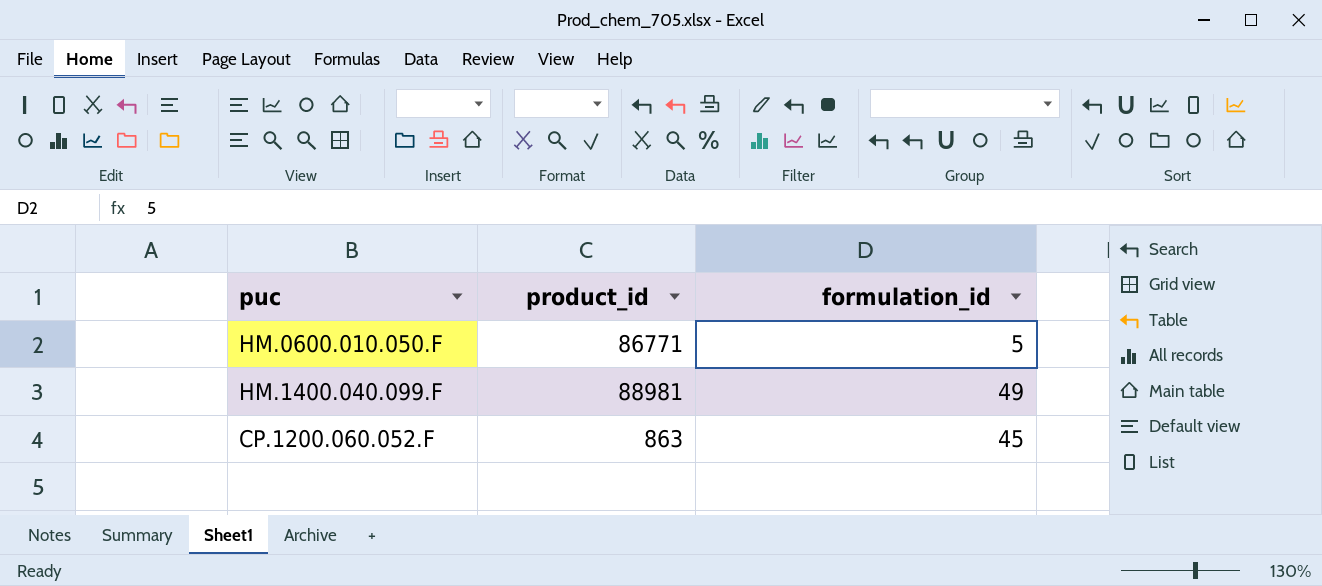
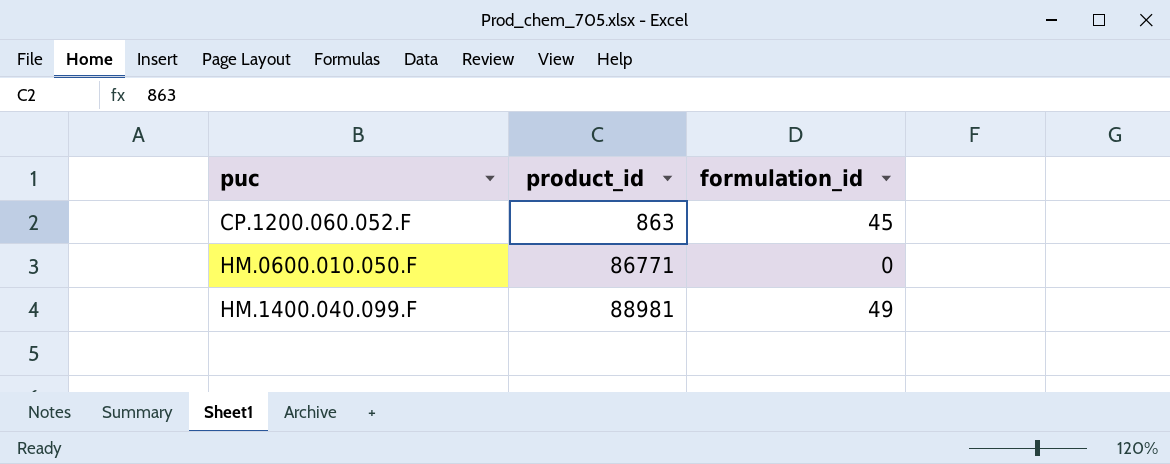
row order: none -> puc ascending
HM.0600.010.050.F | formulation_id: 5 -> 0

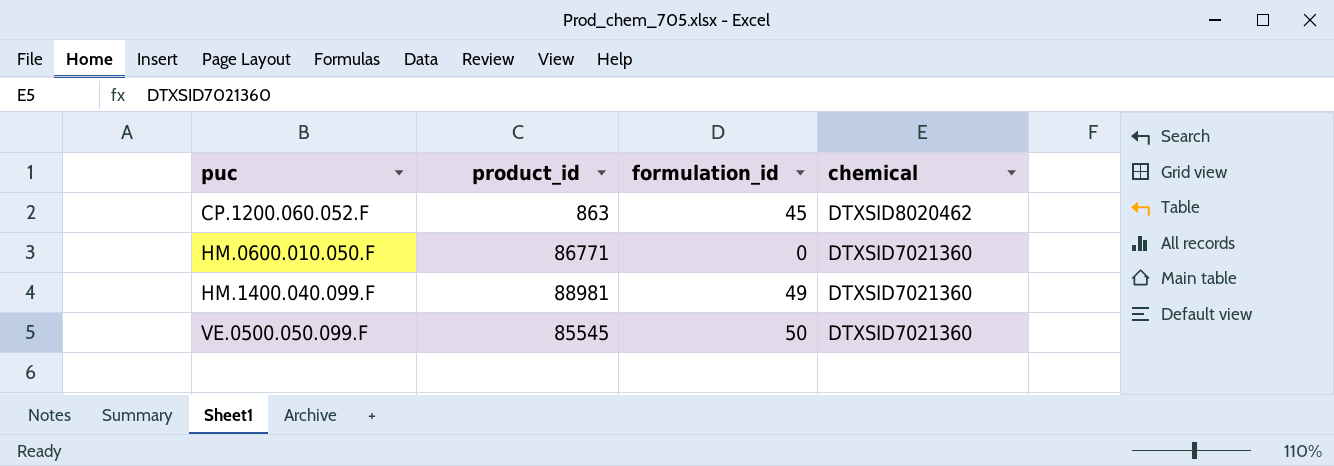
column chemical | position: none -> 4
row VE.0500.050.099.F: none -> 85545 | 50 | DTXSID7021360

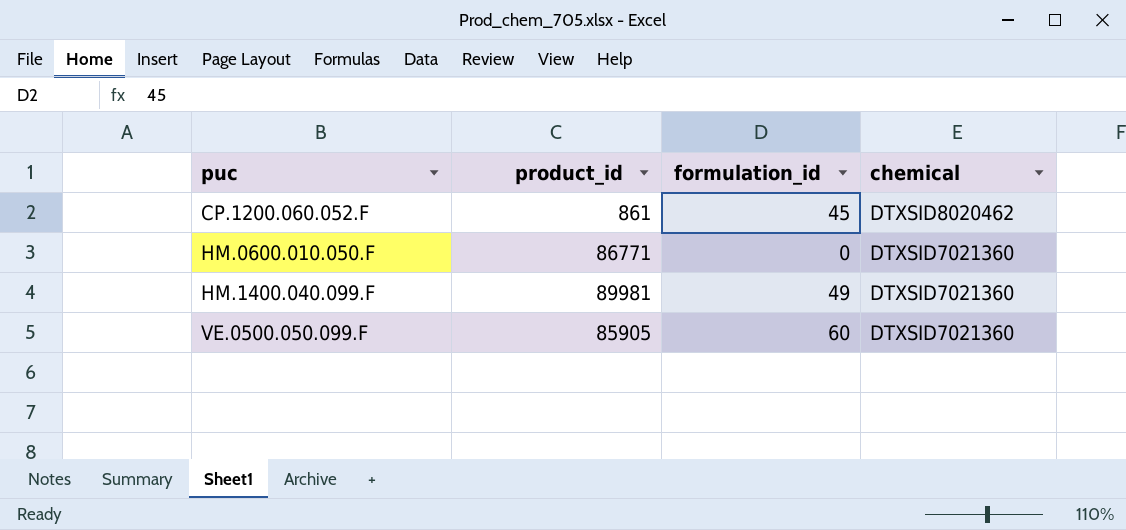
CP.1200.060.052.F | product_id: 863 -> 861
HM.1400.040.099.F | product_id: 88981 -> 89981
VE.0500.050.099.F | product_id: 85545 -> 85905
VE.0500.050.099.F | formulation_id: 50 -> 60

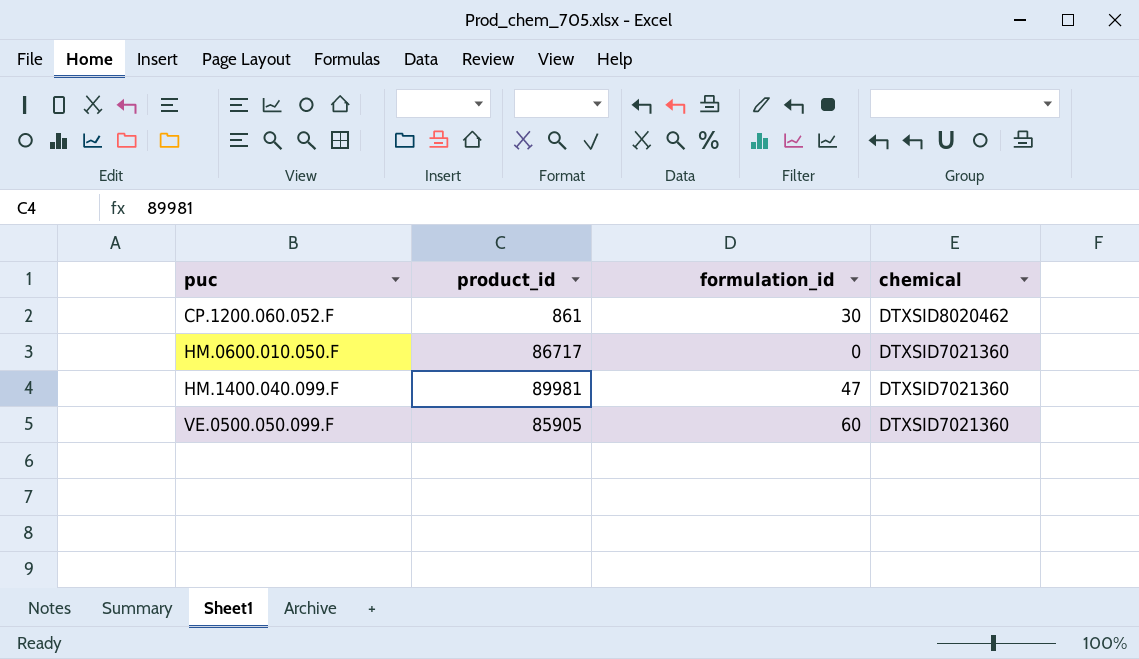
CP.1200.060.052.F | formulation_id: 45 -> 30
HM.0600.010.050.F | product_id: 86771 -> 86717
HM.1400.040.099.F | formulation_id: 49 -> 47

